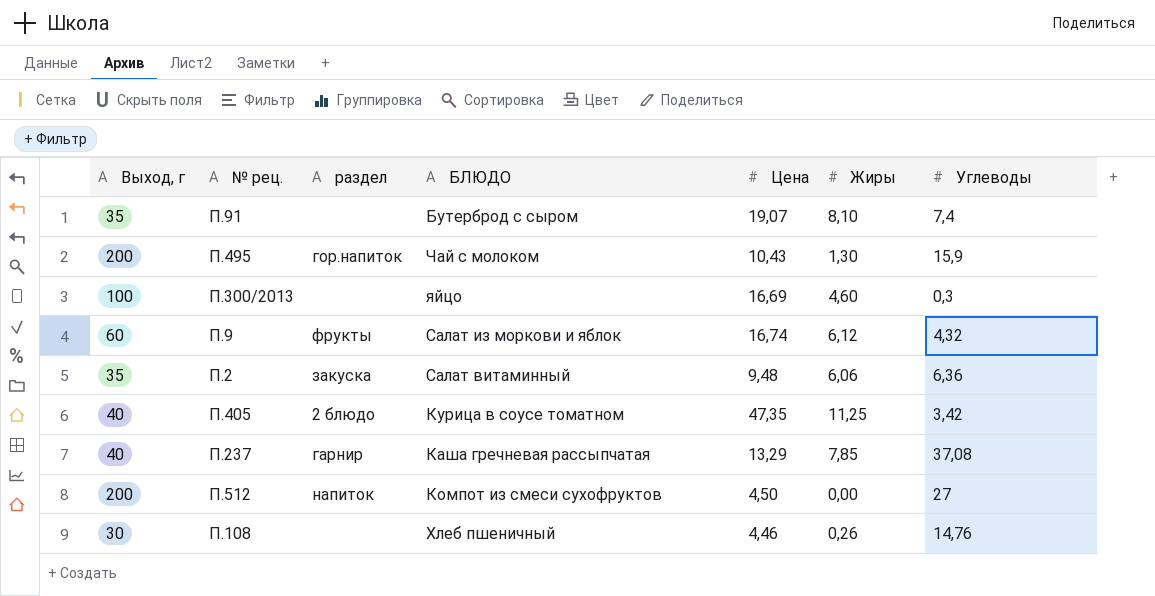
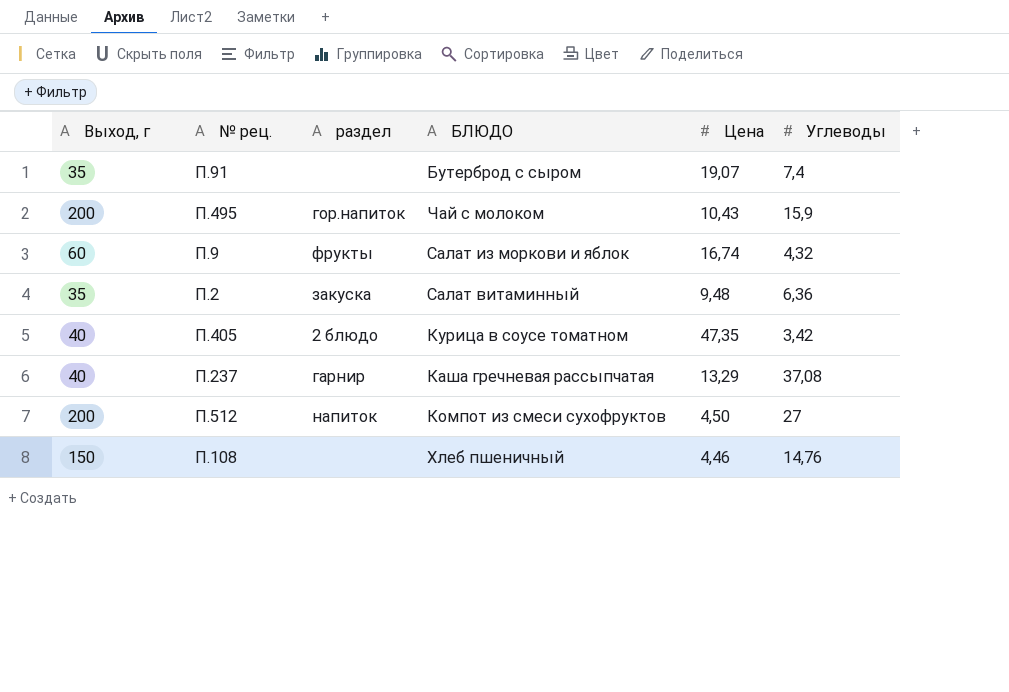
column Жиры | position: 6 -> none
row П.300/2013: 100 | none | яйцо | 16,69 | 4,60 | 0,3 -> none
П.108 | Выход, г: 30 -> 150

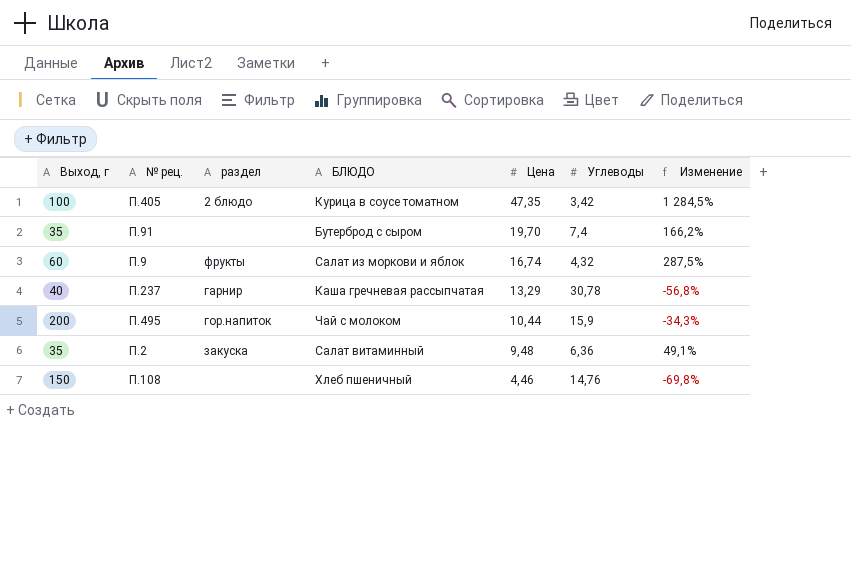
row order: none -> Цена descending
column Изменение | formula: none -> ([Цена] - [Углеводы]) / [Углеводы]
row П.512: 200 | напиток | Компот из смеси сухофруктов | 4,50 | 27 -> none
П.405 | Выход, г: 40 -> 100
П.91 | Цена: 19,07 -> 19,70
П.237 | Углеводы: 37,08 -> 30,78
П.495 | Цена: 10,43 -> 10,44

